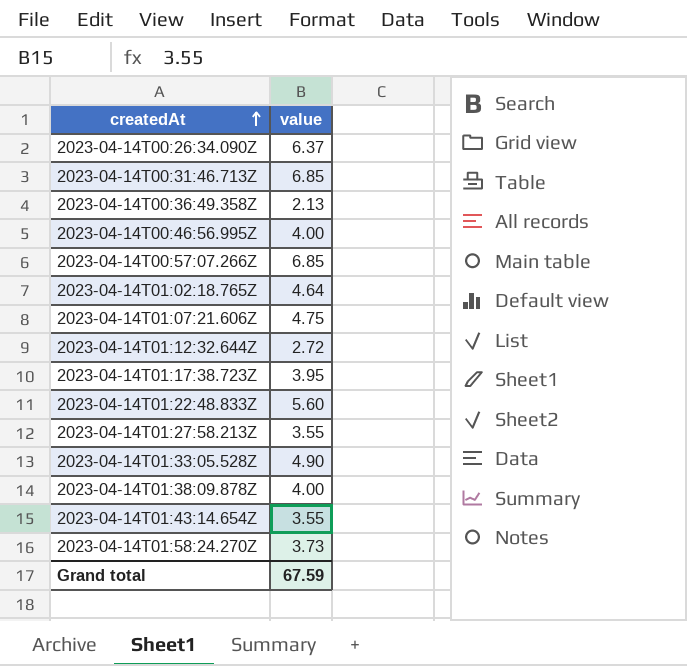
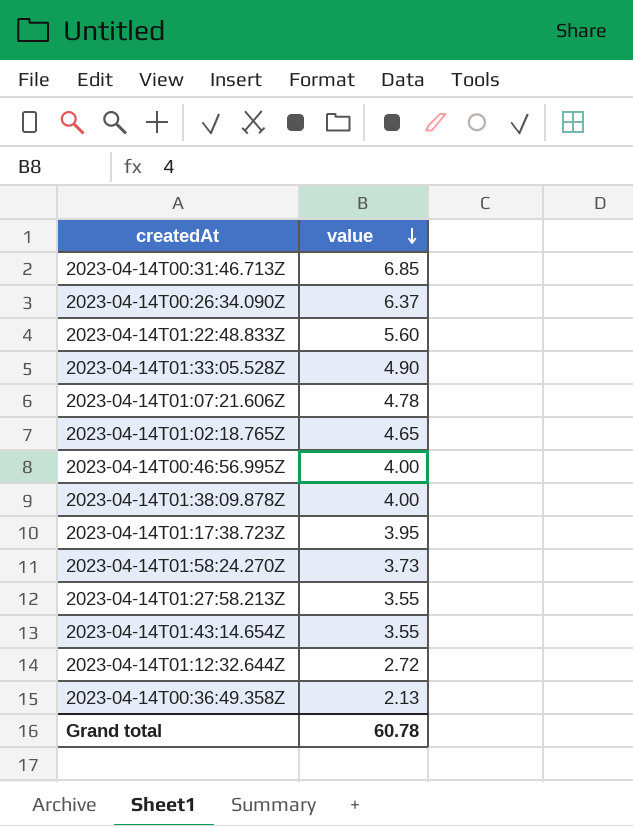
row order: createdAt ascending -> value descending
row 2023-04-14T00:57:07.266Z: 6.85 -> none
2023-04-14T01:07:21.606Z | value: 4.75 -> 4.78
2023-04-14T01:02:18.765Z | value: 4.64 -> 4.65
Grand total | value: 67.59 -> 60.78

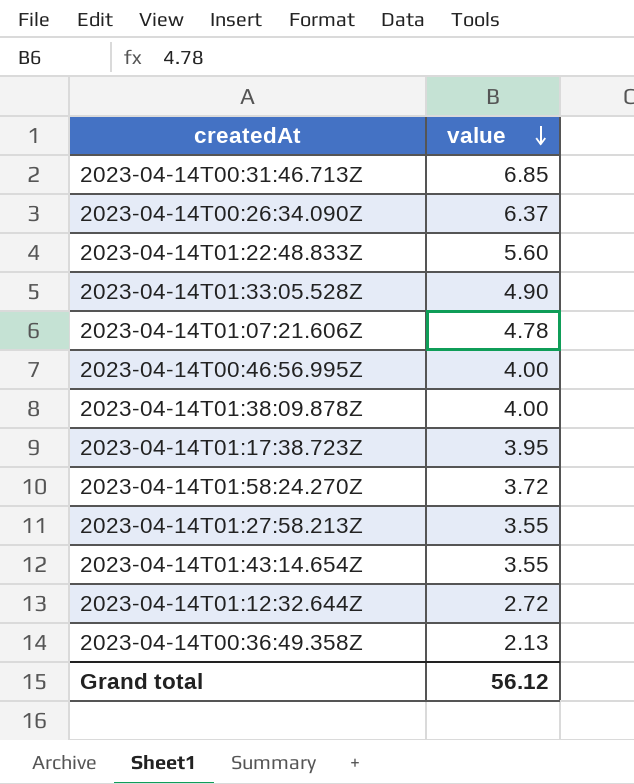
row 2023-04-14T01:02:18.765Z: 4.65 -> none
2023-04-14T01:58:24.270Z | value: 3.73 -> 3.72
Grand total | value: 60.78 -> 56.12

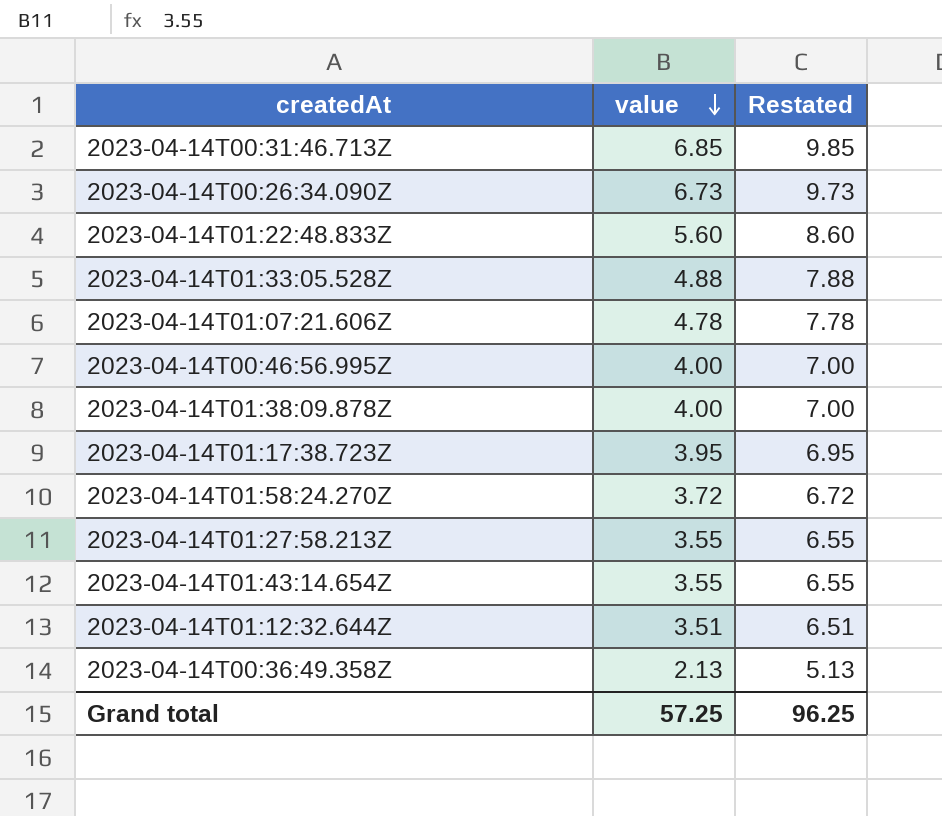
column Restated | formula: none -> [value] + 3
2023-04-14T00:26:34.090Z | value: 6.37 -> 6.73
2023-04-14T01:33:05.528Z | value: 4.90 -> 4.88
2023-04-14T01:12:32.644Z | value: 2.72 -> 3.51
Grand total | value: 56.12 -> 57.25

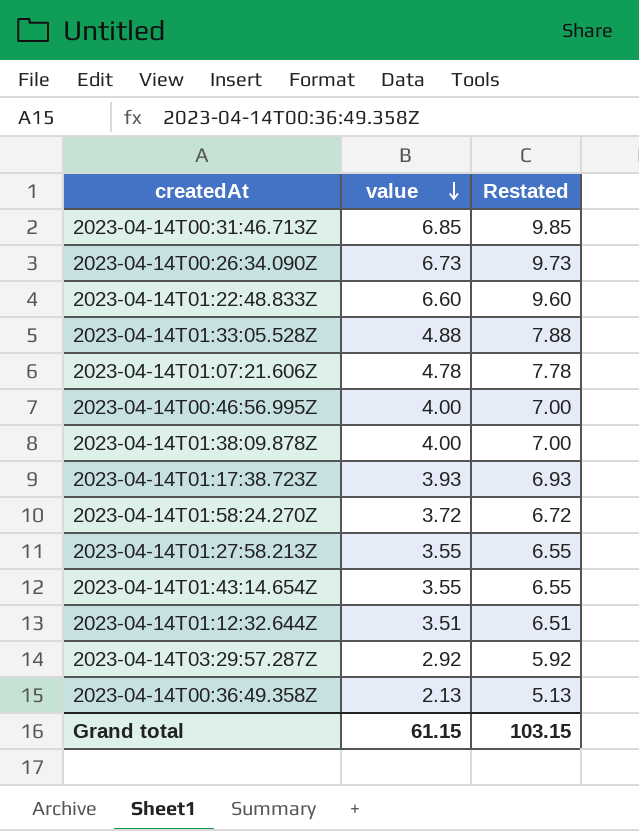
2023-04-14T01:22:48.833Z | value: 5.60 -> 6.60
2023-04-14T01:22:48.833Z | Restated: 8.60 -> 9.60
2023-04-14T01:17:38.723Z | value: 3.95 -> 3.93
2023-04-14T01:17:38.723Z | Restated: 6.95 -> 6.93
row 2023-04-14T03:29:57.287Z: none -> 2.92 | 5.92
Grand total | value: 57.25 -> 61.15
Grand total | Restated: 96.25 -> 103.15

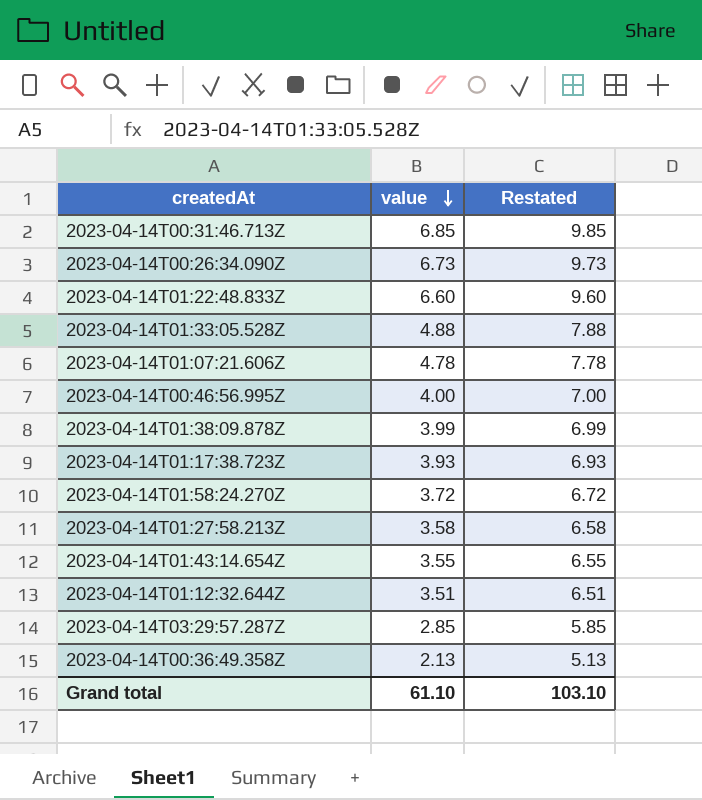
2023-04-14T01:38:09.878Z | value: 4.00 -> 3.99
2023-04-14T01:38:09.878Z | Restated: 7.00 -> 6.99
2023-04-14T01:27:58.213Z | value: 3.55 -> 3.58
2023-04-14T01:27:58.213Z | Restated: 6.55 -> 6.58
2023-04-14T03:29:57.287Z | value: 2.92 -> 2.85
2023-04-14T03:29:57.287Z | Restated: 5.92 -> 5.85
Grand total | value: 61.15 -> 61.10
Grand total | Restated: 103.15 -> 103.10

